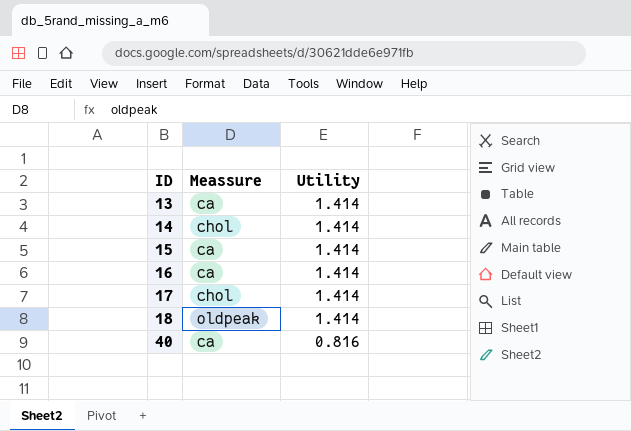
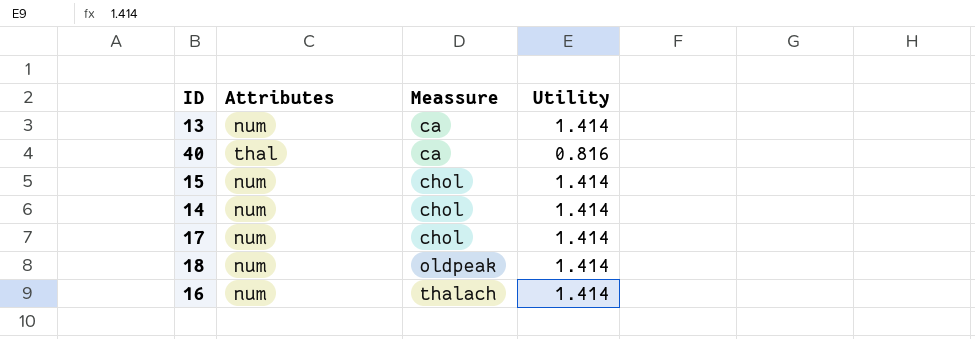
row order: ID ascending -> Meassure ascending
column Attributes | position: none -> 2
15 | Meassure: ca -> chol
16 | Meassure: ca -> thalach

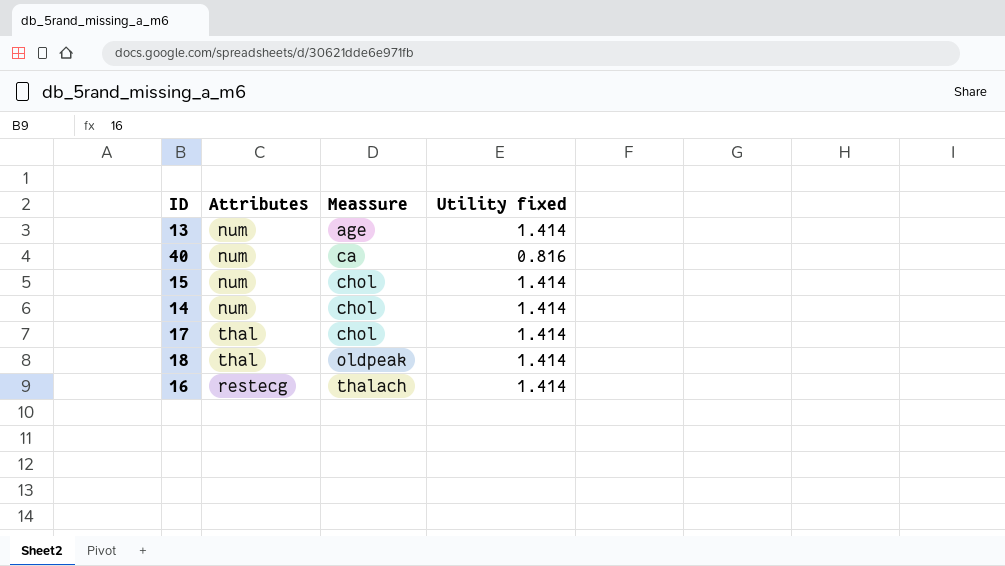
column name: Utility -> Utility fixed
13 | Meassure: ca -> age
40 | Attributes: thal -> num
17 | Attributes: num -> thal
18 | Attributes: num -> thal
16 | Attributes: num -> restecg

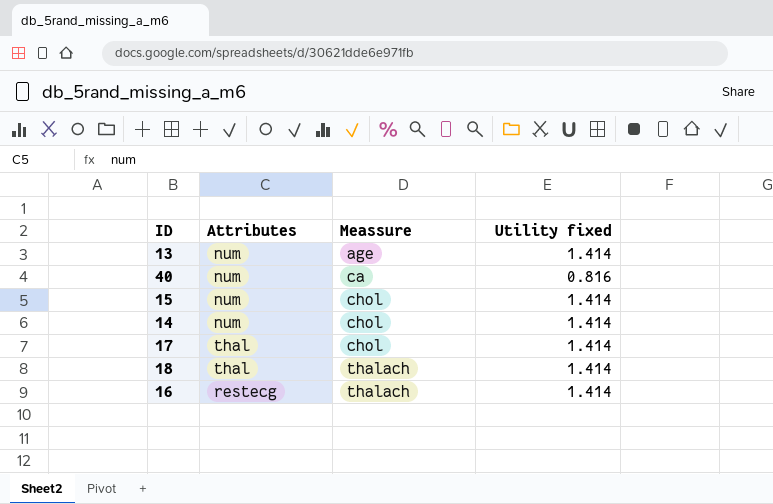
18 | Meassure: oldpeak -> thalach

